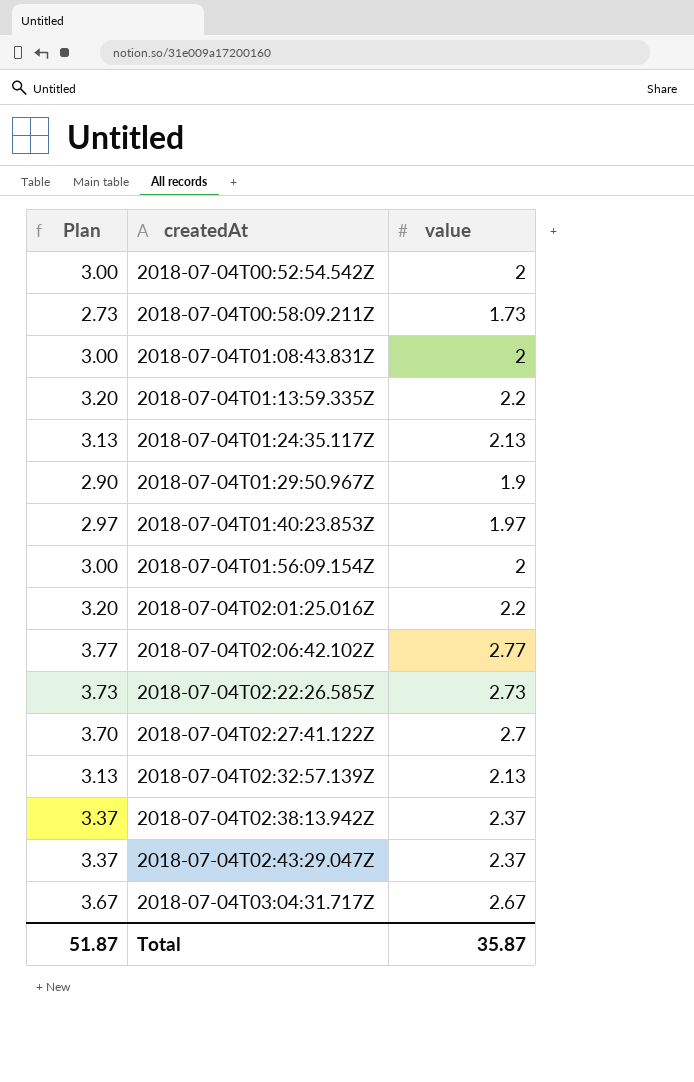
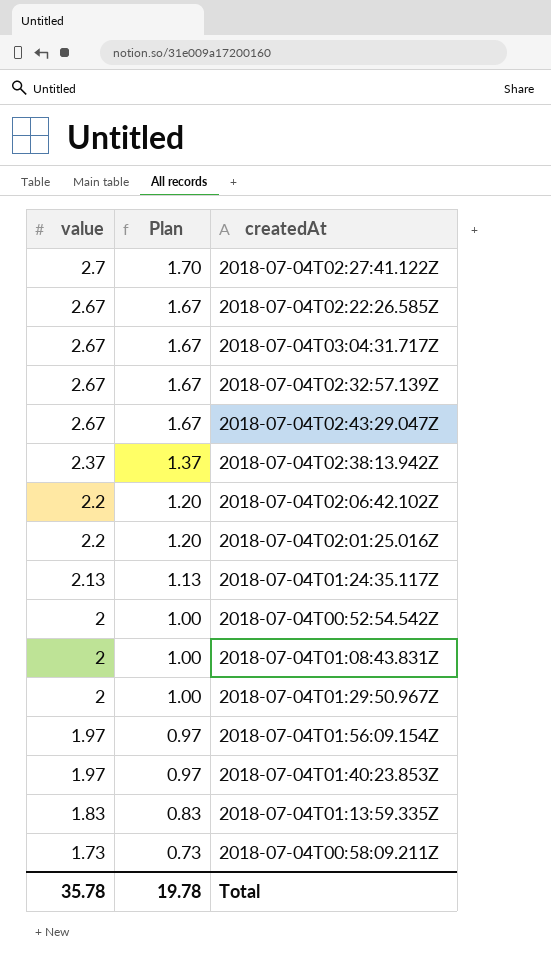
row order: createdAt ascending -> value descending
column value | position: 3 -> 1
column Plan | formula: [value] + 1 -> [value] - 1
2018-07-04T02:22:26.585Z | value: 2.73 -> 2.67
2018-07-04T02:32:57.139Z | value: 2.13 -> 2.67
2018-07-04T02:43:29.047Z | value: 2.37 -> 2.67
2018-07-04T02:06:42.102Z | value: 2.77 -> 2.2
2018-07-04T01:29:50.967Z | value: 1.9 -> 2
2018-07-04T01:56:09.154Z | value: 2 -> 1.97
2018-07-04T01:13:59.335Z | value: 2.2 -> 1.83
Total | value: 35.87 -> 35.78
Total | Plan: 51.87 -> 19.78

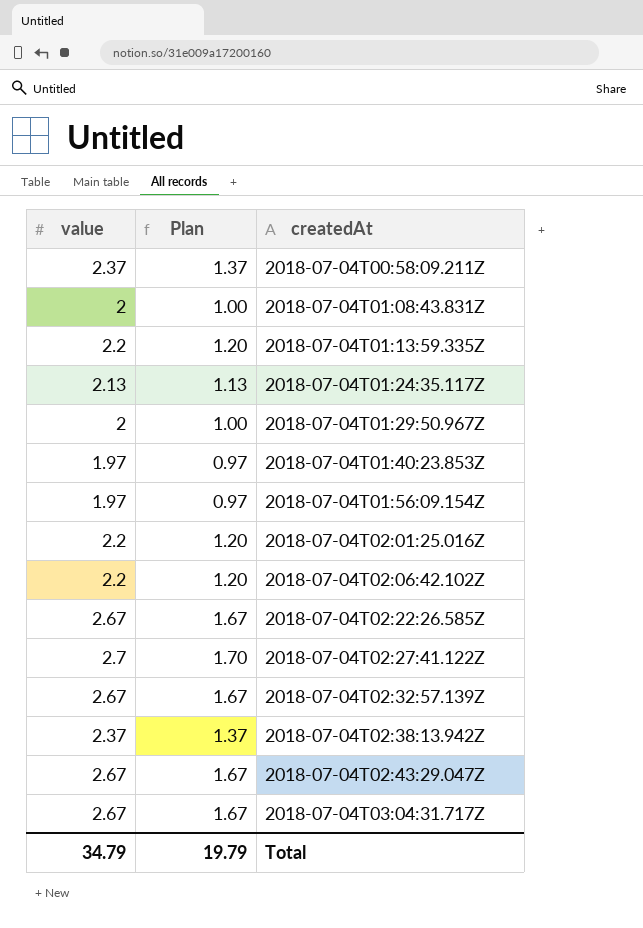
row order: value descending -> createdAt ascending
row 2018-07-04T00:52:54.542Z: 2 | 1.00 -> none
2018-07-04T00:58:09.211Z | value: 1.73 -> 2.37
2018-07-04T00:58:09.211Z | Plan: 0.73 -> 1.37
2018-07-04T01:13:59.335Z | value: 1.83 -> 2.2
2018-07-04T01:13:59.335Z | Plan: 0.83 -> 1.20
Total | value: 35.78 -> 34.79
Total | Plan: 19.78 -> 19.79

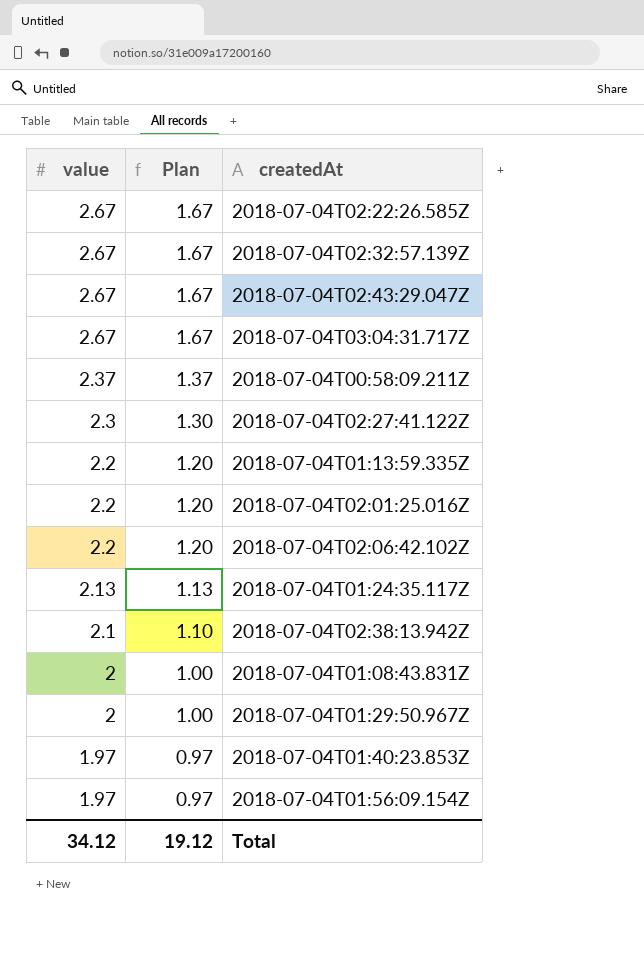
row order: createdAt ascending -> value descending
2018-07-04T02:27:41.122Z | value: 2.7 -> 2.3
2018-07-04T02:27:41.122Z | Plan: 1.70 -> 1.30
2018-07-04T02:38:13.942Z | value: 2.37 -> 2.1
2018-07-04T02:38:13.942Z | Plan: 1.37 -> 1.10
Total | value: 34.79 -> 34.12
Total | Plan: 19.79 -> 19.12

